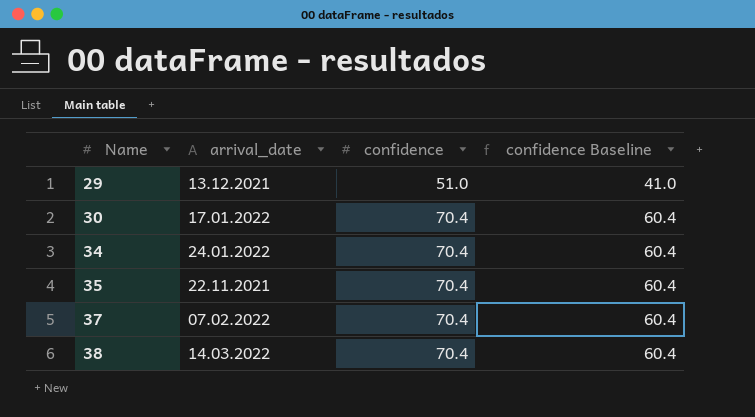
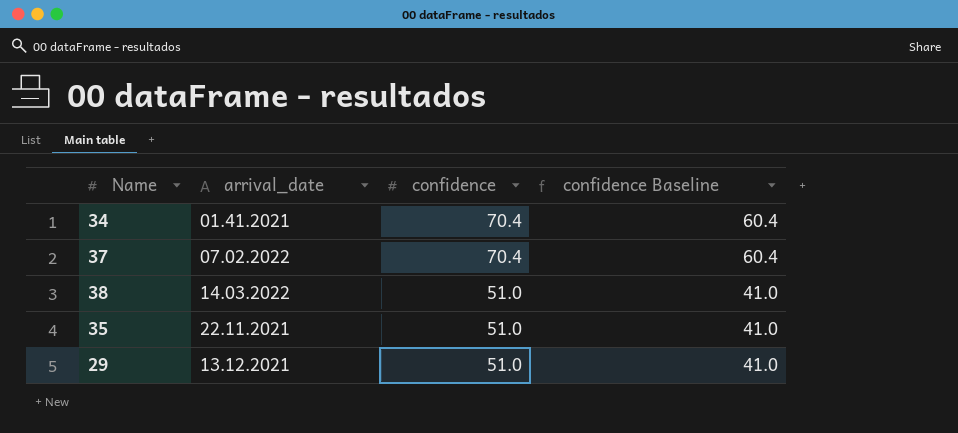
row order: Name ascending -> confidence descending
row 30: 17.01.2022 | 70.4 | 60.4 -> none
34 | arrival_date: 24.01.2022 -> 01.41.2021
38 | confidence: 70.4 -> 51.0
38 | confidence Baseline: 60.4 -> 41.0
35 | confidence: 70.4 -> 51.0
35 | confidence Baseline: 60.4 -> 41.0

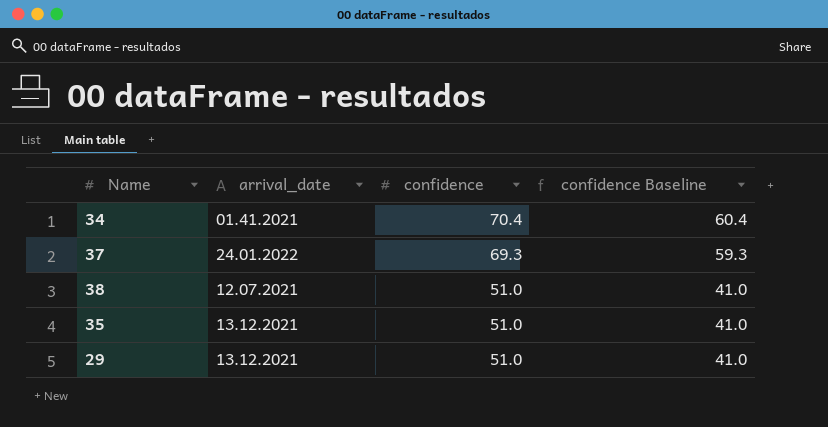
37 | arrival_date: 07.02.2022 -> 24.01.2022
37 | confidence: 70.4 -> 69.3
37 | confidence Baseline: 60.4 -> 59.3
38 | arrival_date: 14.03.2022 -> 12.07.2021
35 | arrival_date: 22.11.2021 -> 13.12.2021

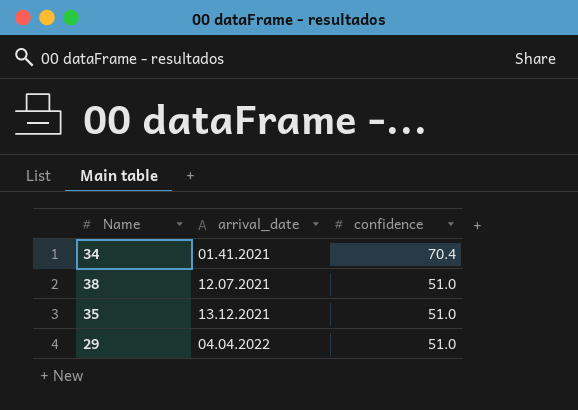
column confidence Baseline | formula: [confidence] - 10 -> none
row 37: 24.01.2022 | 69.3 | 59.3 -> none
29 | arrival_date: 13.12.2021 -> 04.04.2022

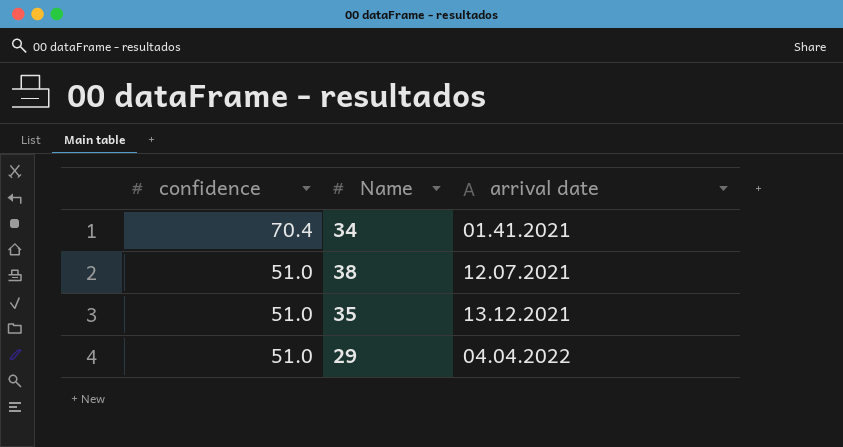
column confidence | position: 3 -> 1
column name: arrival_date -> arrival date

